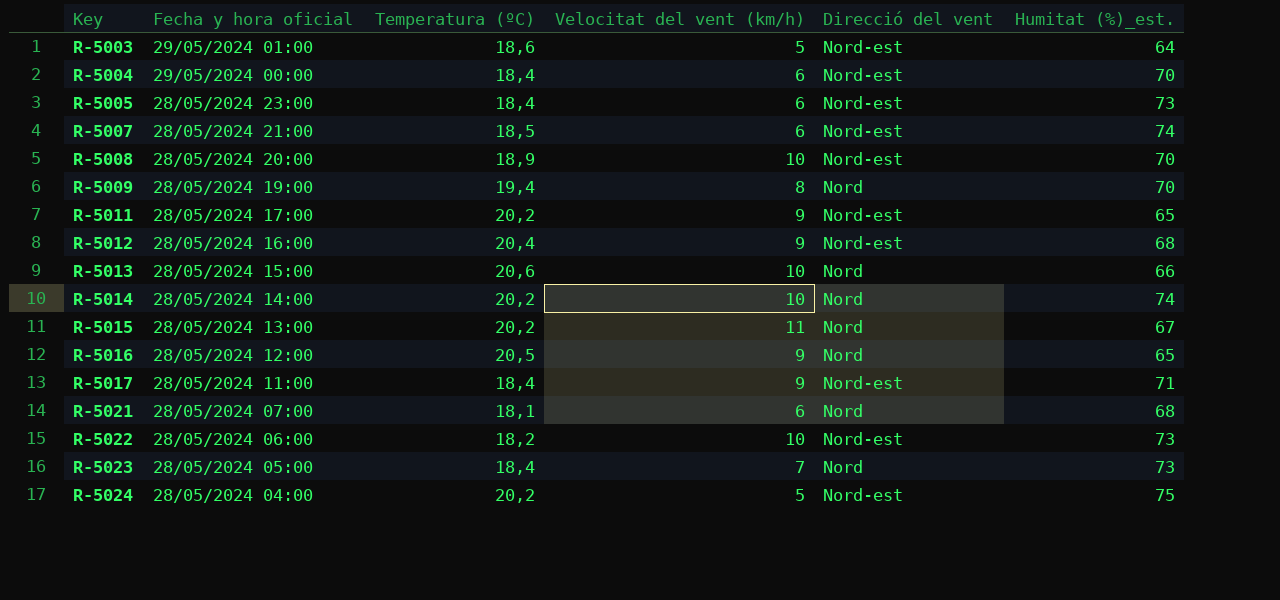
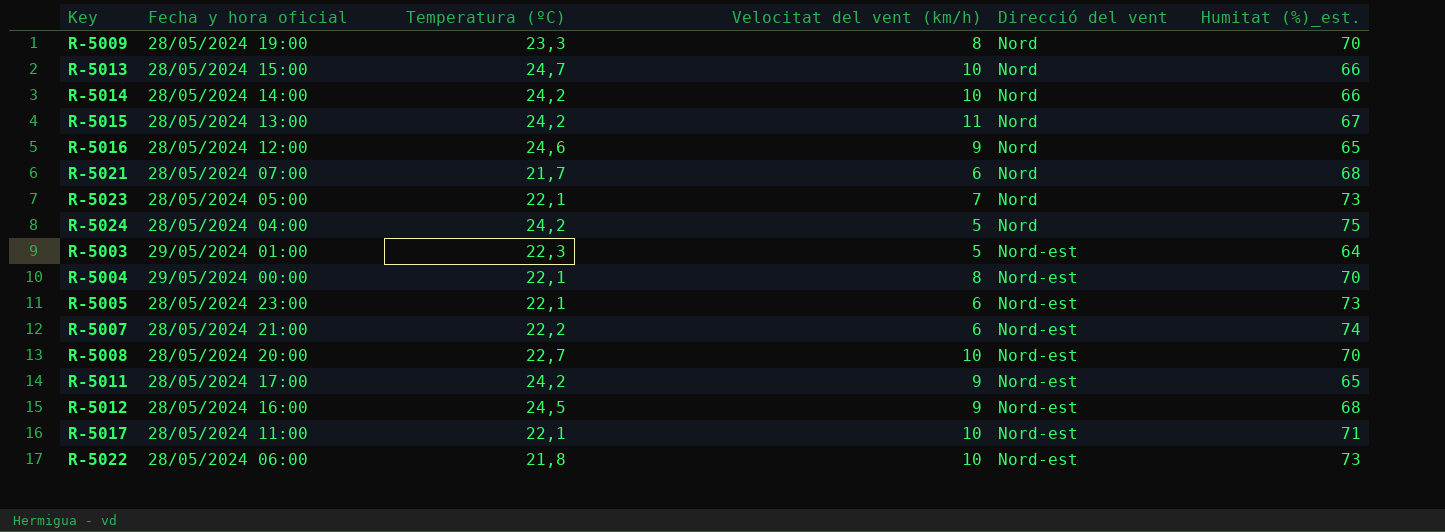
row order: Key ascending -> Direcció del vent ascending
R-5009 | Temperatura (ºC): 19,4 -> 23,3
R-5013 | Temperatura (ºC): 20,6 -> 24,7
R-5014 | Temperatura (ºC): 20,2 -> 24,2
R-5014 | Humitat (%)_est.: 74 -> 66
R-5015 | Temperatura (ºC): 20,2 -> 24,2
R-5016 | Temperatura (ºC): 20,5 -> 24,6
R-5021 | Temperatura (ºC): 18,1 -> 21,7
R-5023 | Temperatura (ºC): 18,4 -> 22,1
R-5024 | Temperatura (ºC): 20,2 -> 24,2
R-5024 | Direcció del vent: Nord-est -> Nord
R-5003 | Temperatura (ºC): 18,6 -> 22,3
R-5004 | Temperatura (ºC): 18,4 -> 22,1
R-5004 | Velocitat del vent (km/h): 6 -> 8
R-5005 | Temperatura (ºC): 18,4 -> 22,1
R-5007 | Temperatura (ºC): 18,5 -> 22,2
R-5008 | Temperatura (ºC): 18,9 -> 22,7
R-5011 | Temperatura (ºC): 20,2 -> 24,2
R-5012 | Temperatura (ºC): 20,4 -> 24,5
R-5017 | Temperatura (ºC): 18,4 -> 22,1
R-5017 | Velocitat del vent (km/h): 9 -> 10
R-5022 | Temperatura (ºC): 18,2 -> 21,8

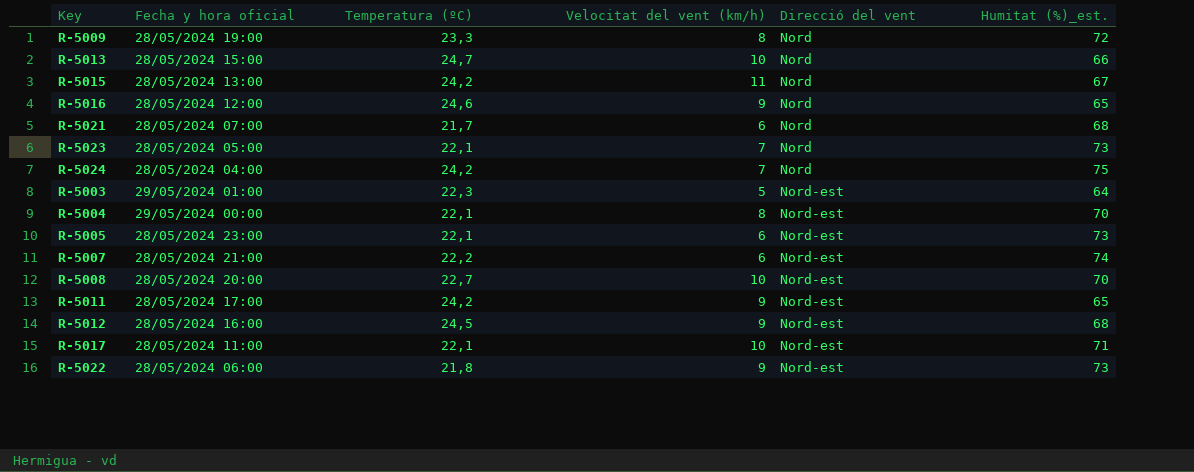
row R-5014: 28/05/2024 14:00 | 24,2 | 10 | Nord | 66 -> none
R-5009 | Humitat (%)_est.: 70 -> 72
R-5024 | Velocitat del vent (km/h): 5 -> 7
R-5022 | Velocitat del vent (km/h): 10 -> 9

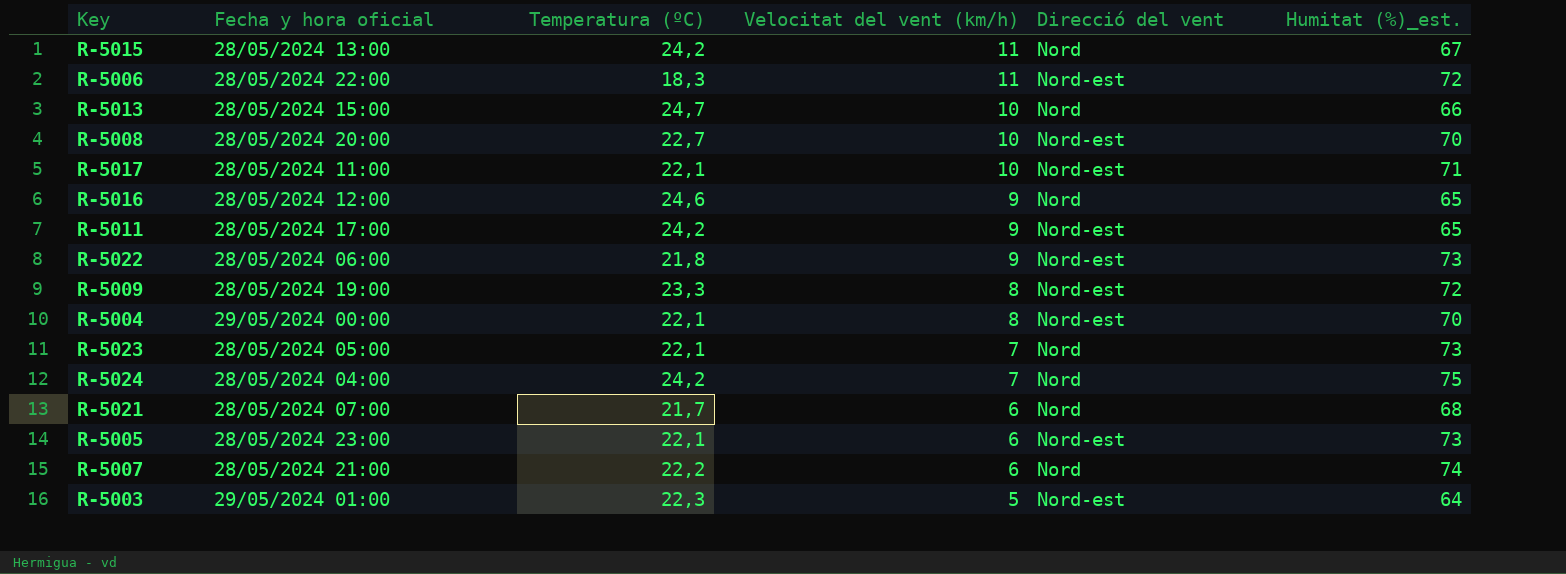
row order: Direcció del vent ascending -> Velocitat del vent (km/h) descending
row R-5012: 28/05/2024 16:00 | 24,5 | 9 | Nord-est | 68 -> none
row R-5006: none -> 28/05/2024 22:00 | 18,3 | 11 | Nord-est | 72
R-5009 | Direcció del vent: Nord -> Nord-est
R-5007 | Direcció del vent: Nord-est -> Nord

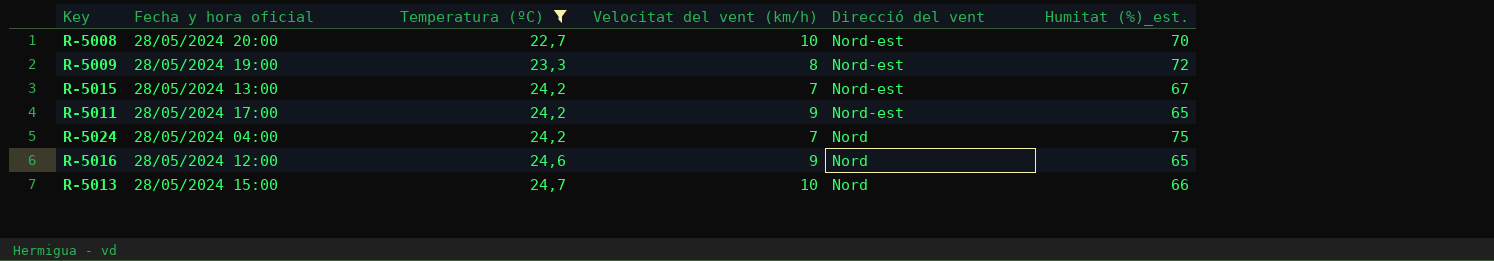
filter: none -> Temperatura (ºC) >= 22,7
row order: Velocitat del vent (km/h) descending -> Temperatura (ºC) ascending
R-5015 | Velocitat del vent (km/h): 11 -> 7
R-5015 | Direcció del vent: Nord -> Nord-est

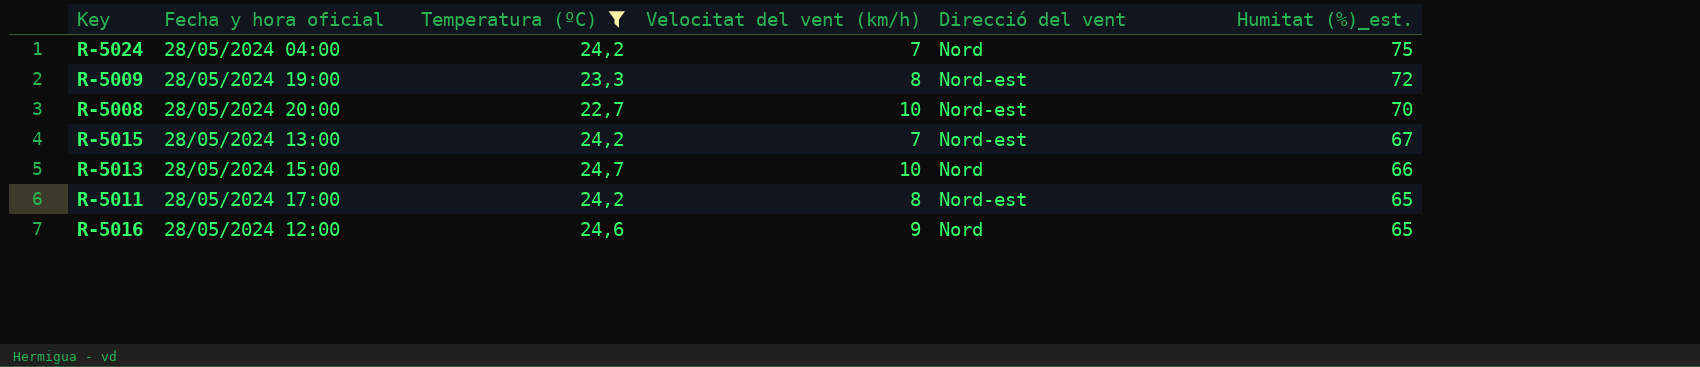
row order: Temperatura (ºC) ascending -> Humitat (%)_est. descending
R-5011 | Velocitat del vent (km/h): 9 -> 8

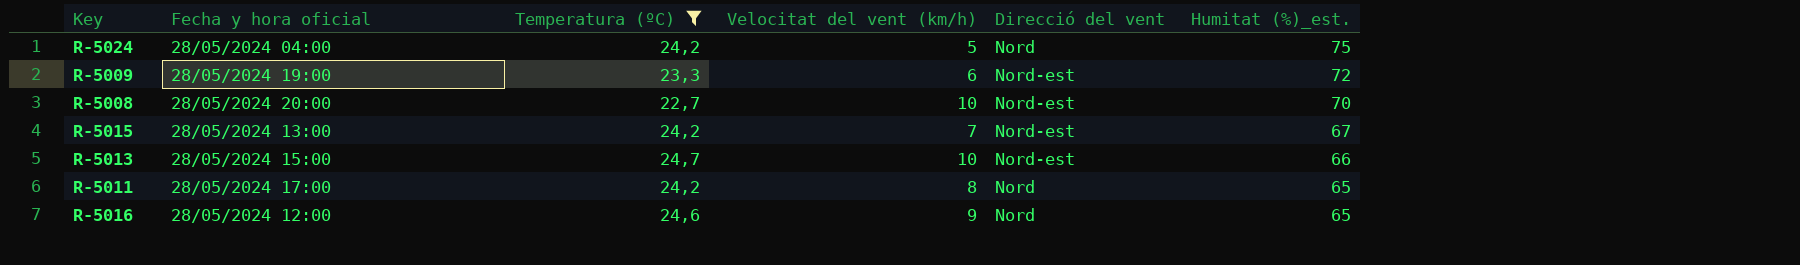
R-5024 | Velocitat del vent (km/h): 7 -> 5
R-5009 | Velocitat del vent (km/h): 8 -> 6
R-5013 | Direcció del vent: Nord -> Nord-est
R-5011 | Direcció del vent: Nord-est -> Nord

